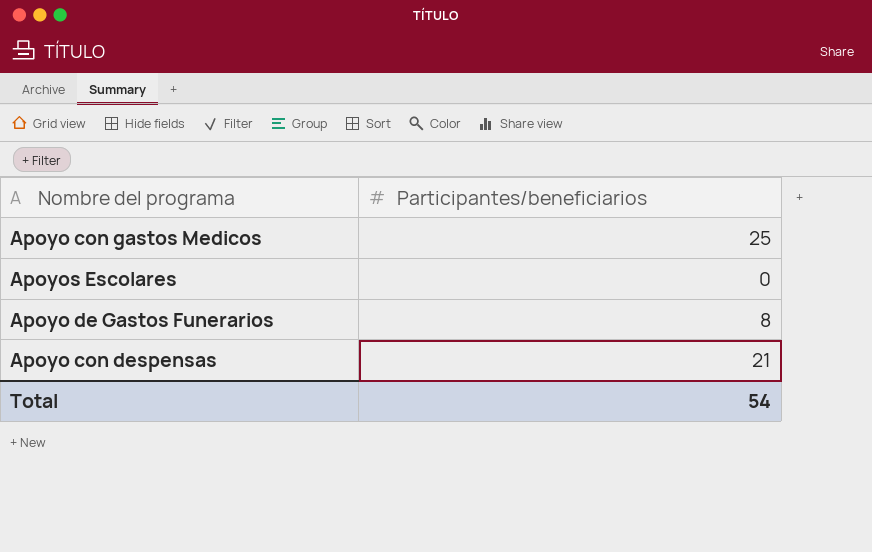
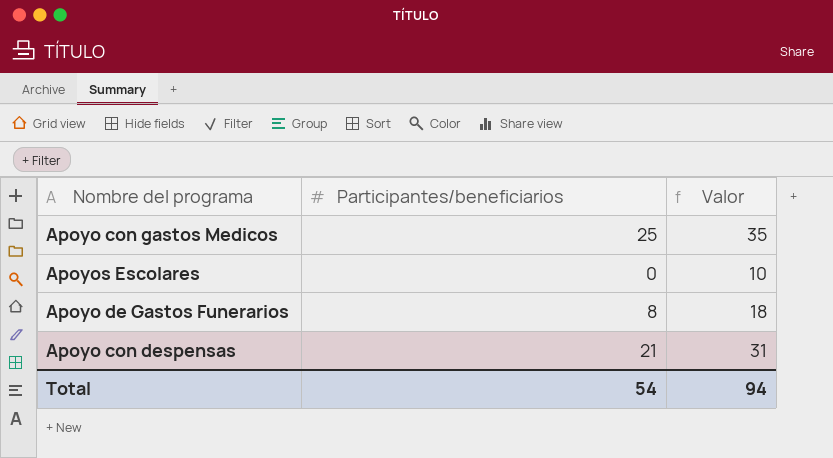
column Valor | formula: none -> [Participantes/beneficiarios] + 10

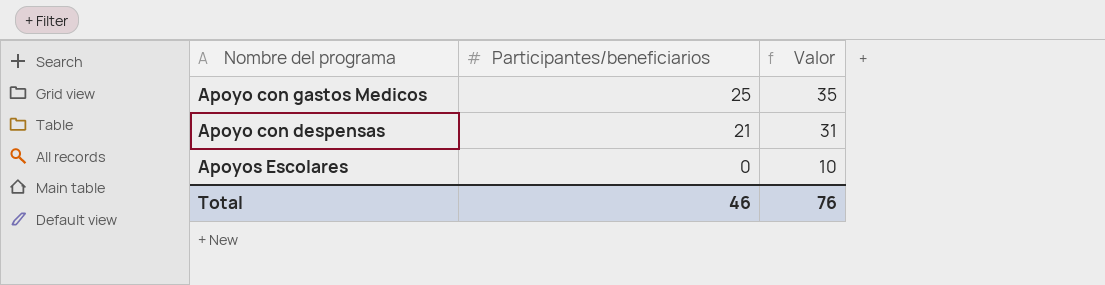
row order: none -> Participantes/beneficiarios descending
row Apoyo de Gastos Funerarios: 8 | 18 -> none
Total | Participantes/beneficiarios: 54 -> 46
Total | Valor: 94 -> 76

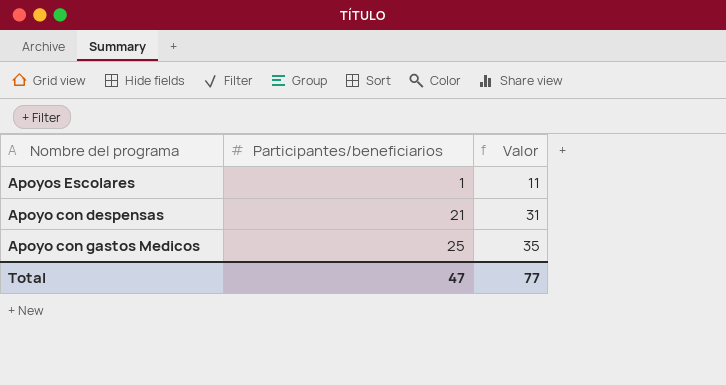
row order: Participantes/beneficiarios descending -> Participantes/beneficiarios ascending
Apoyos Escolares | Participantes/beneficiarios: 0 -> 1
Apoyos Escolares | Valor: 10 -> 11
Total | Participantes/beneficiarios: 46 -> 47
Total | Valor: 76 -> 77

